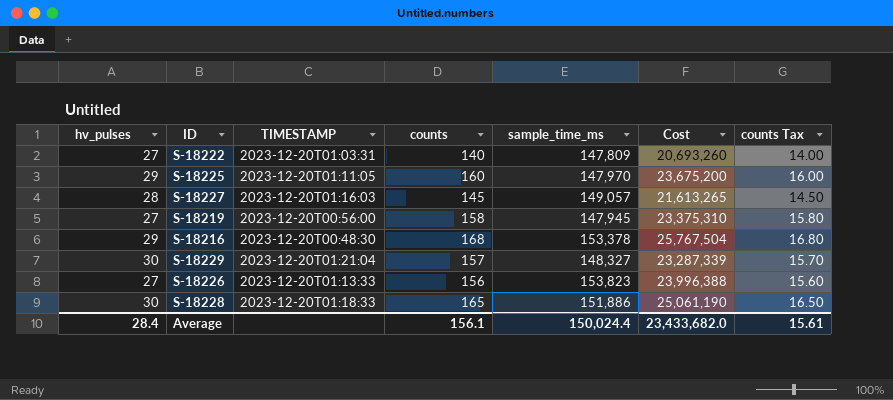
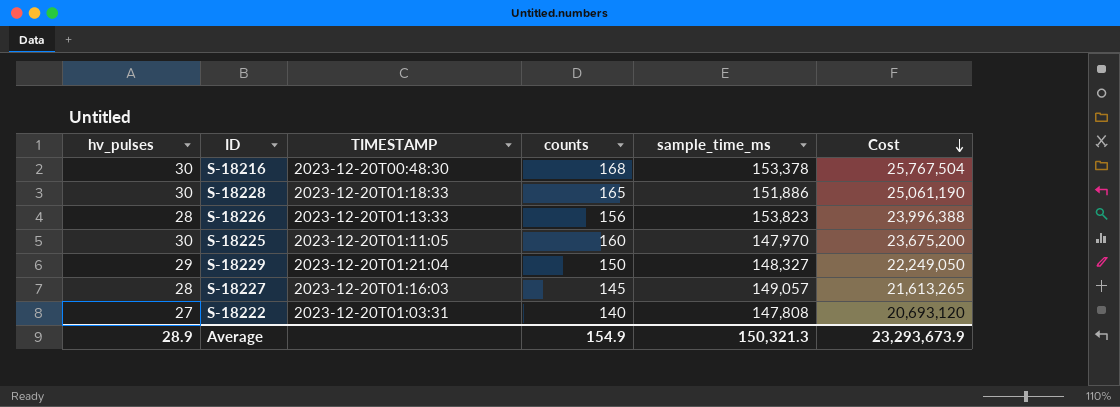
row order: none -> Cost descending
column counts Tax | formula: [counts] * 0.1 -> none
row S-18219: 27 | 2023-12-20T00:56:00 | 158 | 147,945 | 23,375,310 | 15.80 -> none
S-18216 | hv_pulses: 29 -> 30
S-18226 | hv_pulses: 27 -> 28
S-18225 | hv_pulses: 29 -> 30
S-18229 | hv_pulses: 30 -> 29
S-18229 | counts: 157 -> 150
S-18229 | Cost: 23,287,339 -> 22,249,050
S-18222 | sample_time_ms: 147,809 -> 147,808
S-18222 | Cost: 20,693,260 -> 20,693,120
Average | hv_pulses: 28.4 -> 28.9
Average | counts: 156.1 -> 154.9
Average | sample_time_ms: 150,024.4 -> 150,321.3
Average | Cost: 23,433,682.0 -> 23,293,673.9

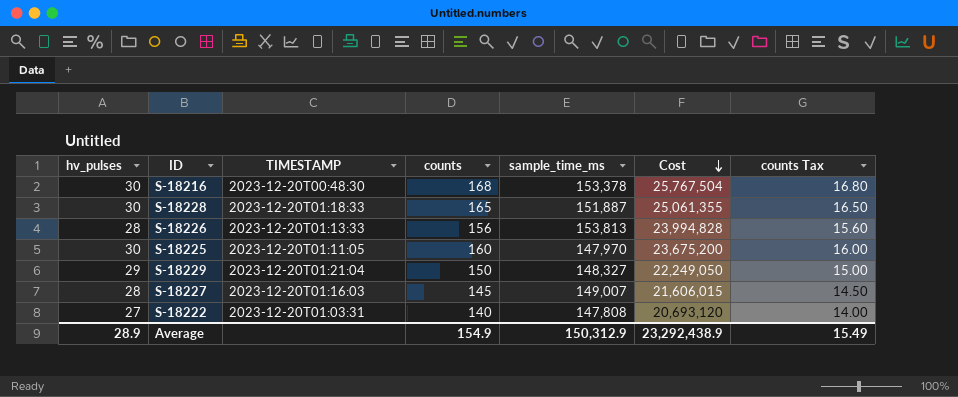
column counts Tax | formula: none -> [counts] * 0.1
S-18228 | sample_time_ms: 151,886 -> 151,887
S-18228 | Cost: 25,061,190 -> 25,061,355
S-18226 | sample_time_ms: 153,823 -> 153,813
S-18226 | Cost: 23,996,388 -> 23,994,828
S-18227 | sample_time_ms: 149,057 -> 149,007
S-18227 | Cost: 21,613,265 -> 21,606,015
Average | sample_time_ms: 150,321.3 -> 150,312.9
Average | Cost: 23,293,673.9 -> 23,292,438.9

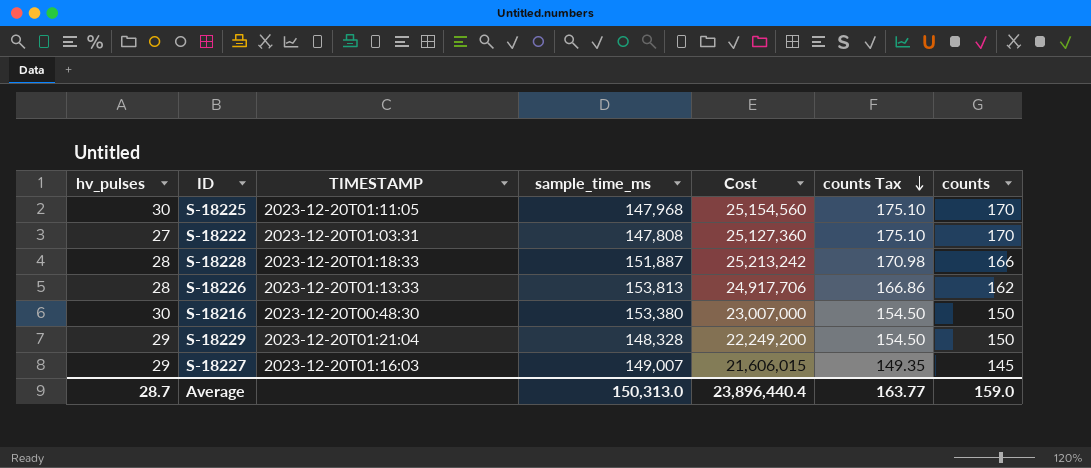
row order: Cost descending -> counts Tax descending
column counts Tax | formula: [counts] * 0.1 -> [counts] * 1.03
column counts | position: 4 -> 7
S-18225 | sample_time_ms: 147,970 -> 147,968
S-18225 | Cost: 23,675,200 -> 25,154,560
S-18225 | counts: 160 -> 170
S-18222 | Cost: 20,693,120 -> 25,127,360
S-18222 | counts: 140 -> 170
S-18228 | hv_pulses: 30 -> 28
S-18228 | Cost: 25,061,355 -> 25,213,242
S-18228 | counts: 165 -> 166
S-18226 | Cost: 23,994,828 -> 24,917,706
S-18226 | counts: 156 -> 162
S-18216 | sample_time_ms: 153,378 -> 153,380
S-18216 | Cost: 25,767,504 -> 23,007,000
S-18216 | counts: 168 -> 150
S-18229 | sample_time_ms: 148,327 -> 148,328
S-18229 | Cost: 22,249,050 -> 22,249,200
S-18227 | hv_pulses: 28 -> 29
Average | hv_pulses: 28.9 -> 28.7
Average | sample_time_ms: 150,312.9 -> 150,313.0
Average | Cost: 23,292,438.9 -> 23,896,440.4
Average | counts Tax: 15.49 -> 163.77
Average | counts: 154.9 -> 159.0

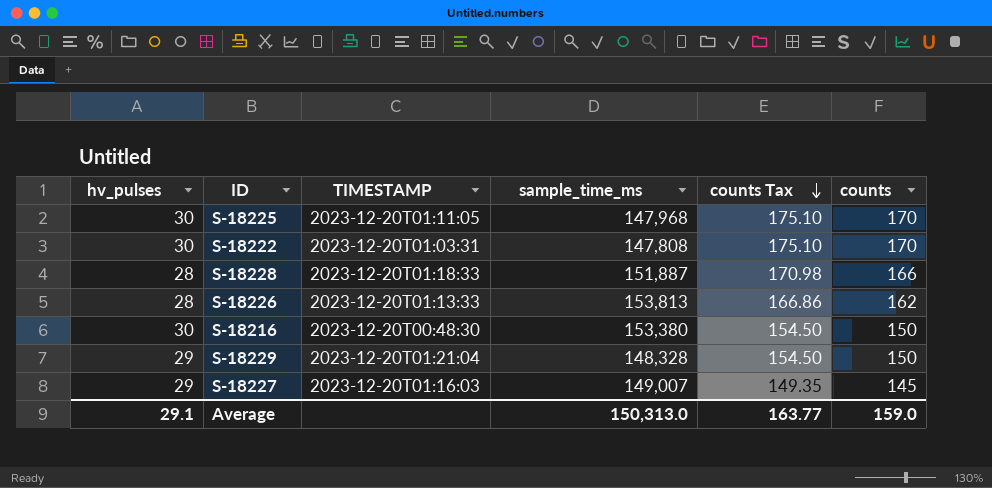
column Cost | formula: [sample_time_ms] * [counts] -> none
S-18222 | hv_pulses: 27 -> 30
Average | hv_pulses: 28.7 -> 29.1

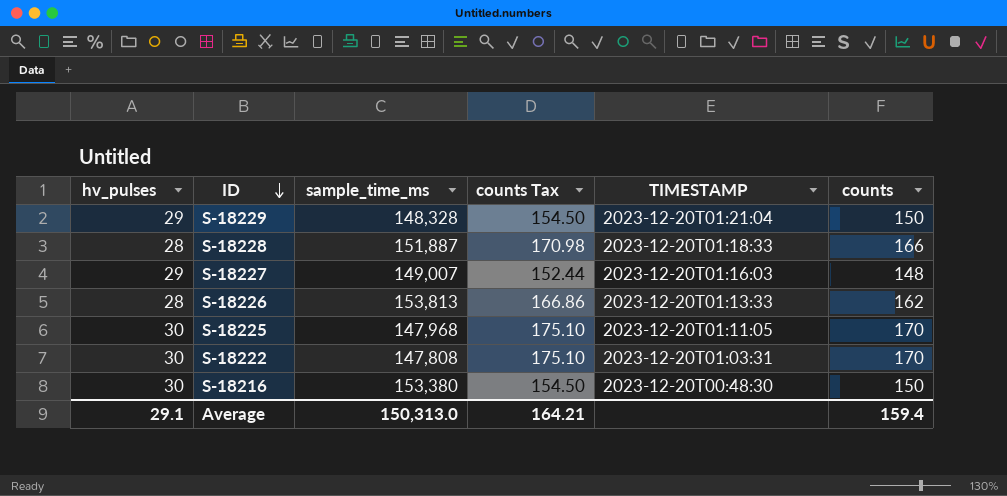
row order: counts Tax descending -> ID descending
column TIMESTAMP | position: 3 -> 5
S-18227 | counts Tax: 149.35 -> 152.44
S-18227 | counts: 145 -> 148
Average | counts Tax: 163.77 -> 164.21
Average | counts: 159.0 -> 159.4

